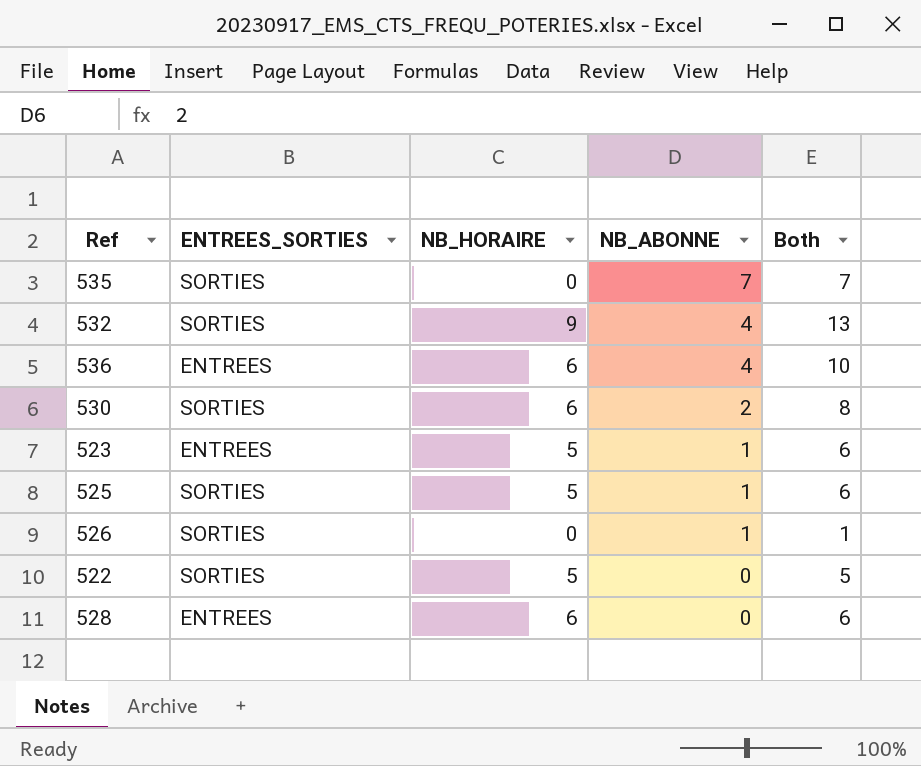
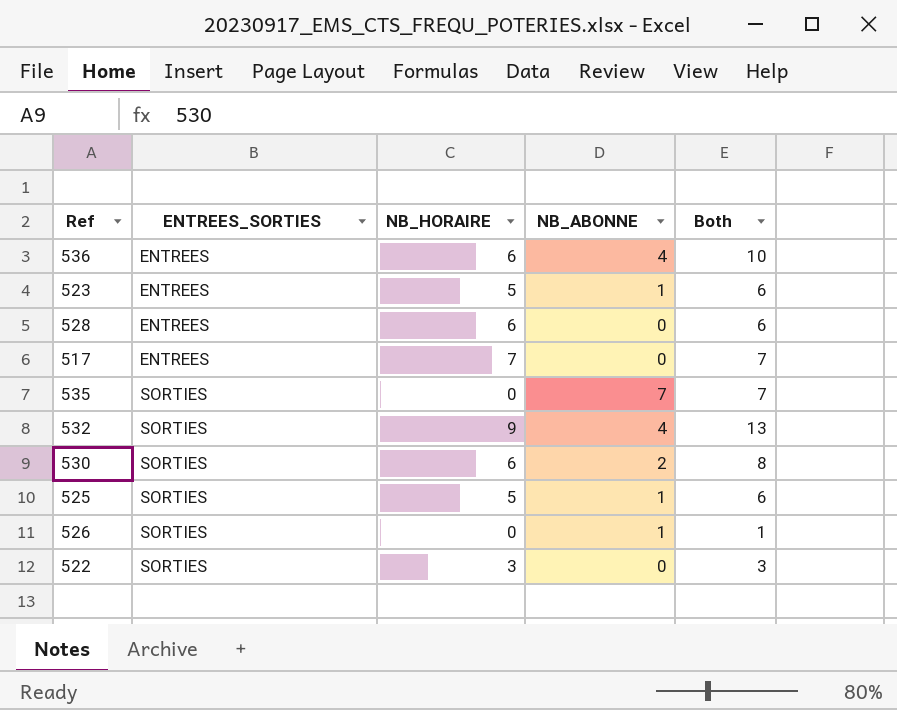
row order: NB_ABONNE descending -> ENTREES_SORTIES ascending
row 517: none -> ENTREES | 7 | 0 | 7
522 | NB_HORAIRE: 5 -> 3
522 | Both: 5 -> 3

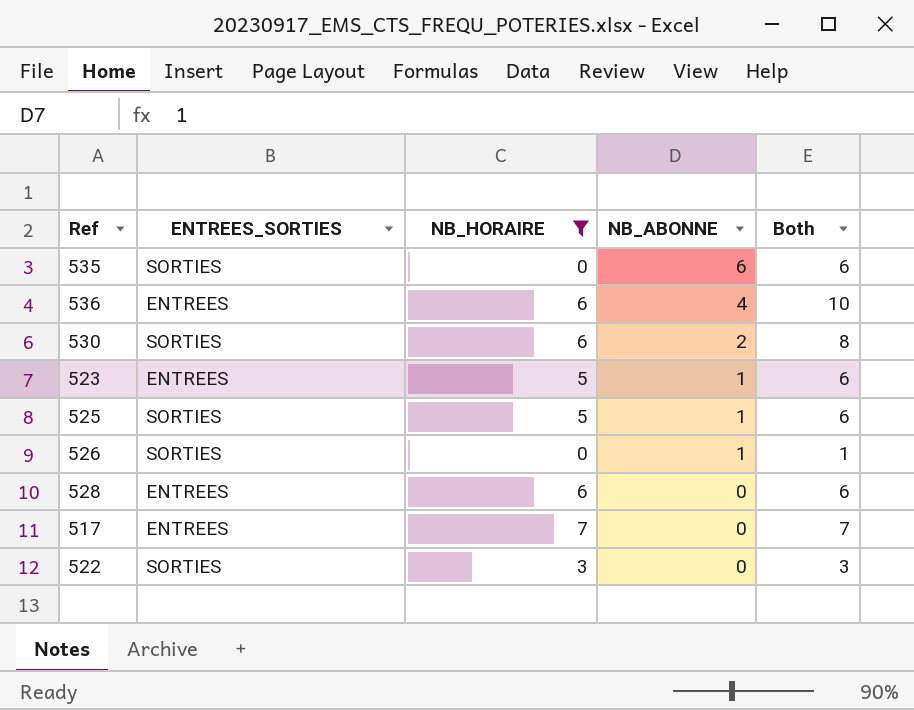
filter: none -> NB_HORAIRE != 9
row order: ENTREES_SORTIES ascending -> NB_ABONNE descending
535 | NB_ABONNE: 7 -> 6
535 | Both: 7 -> 6

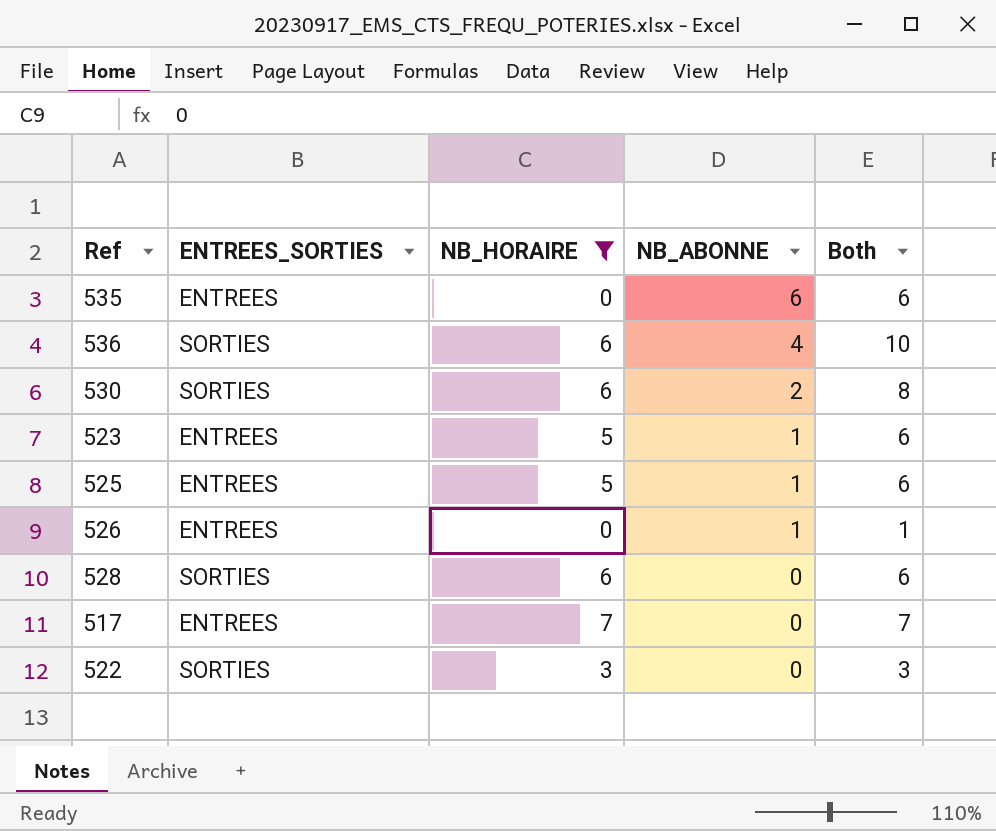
535 | ENTREES_SORTIES: SORTIES -> ENTREES
536 | ENTREES_SORTIES: ENTREES -> SORTIES
525 | ENTREES_SORTIES: SORTIES -> ENTREES
526 | ENTREES_SORTIES: SORTIES -> ENTREES
528 | ENTREES_SORTIES: ENTREES -> SORTIES

